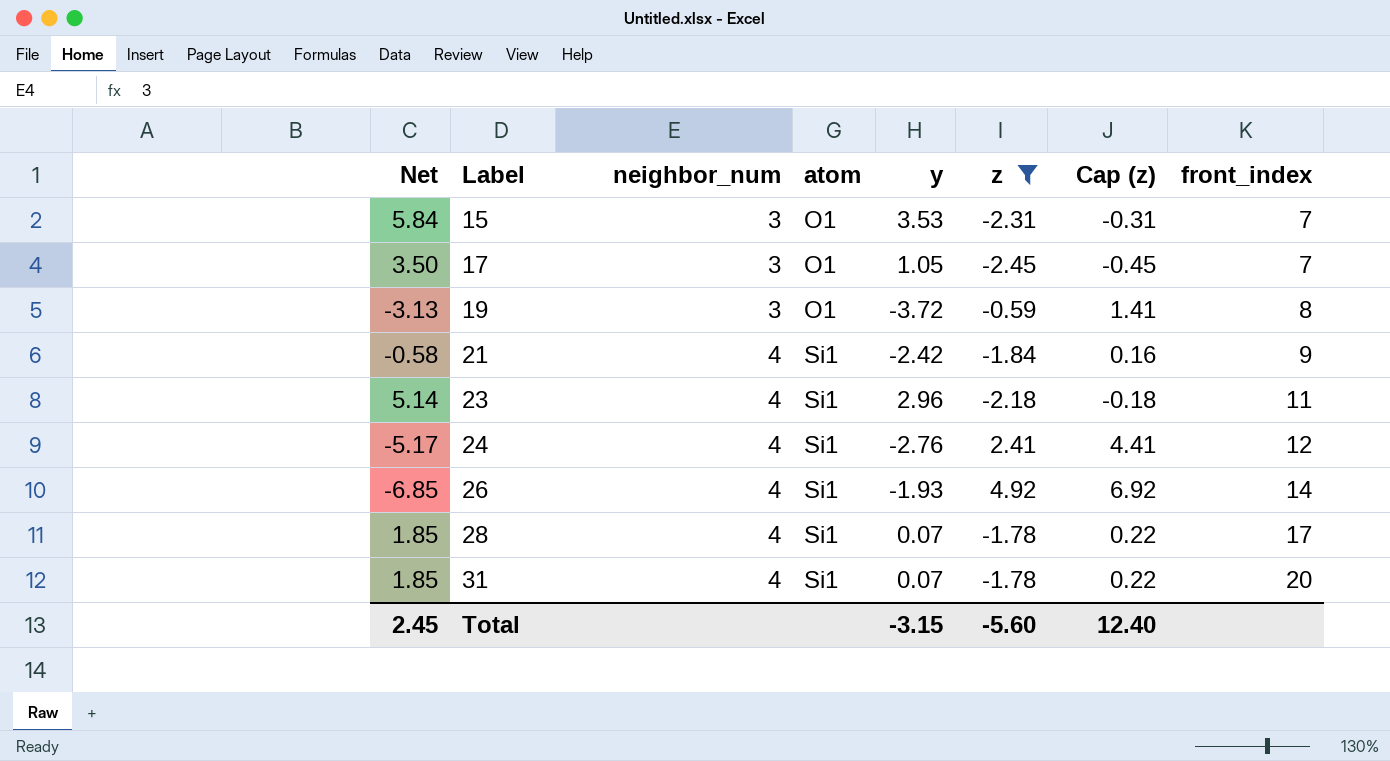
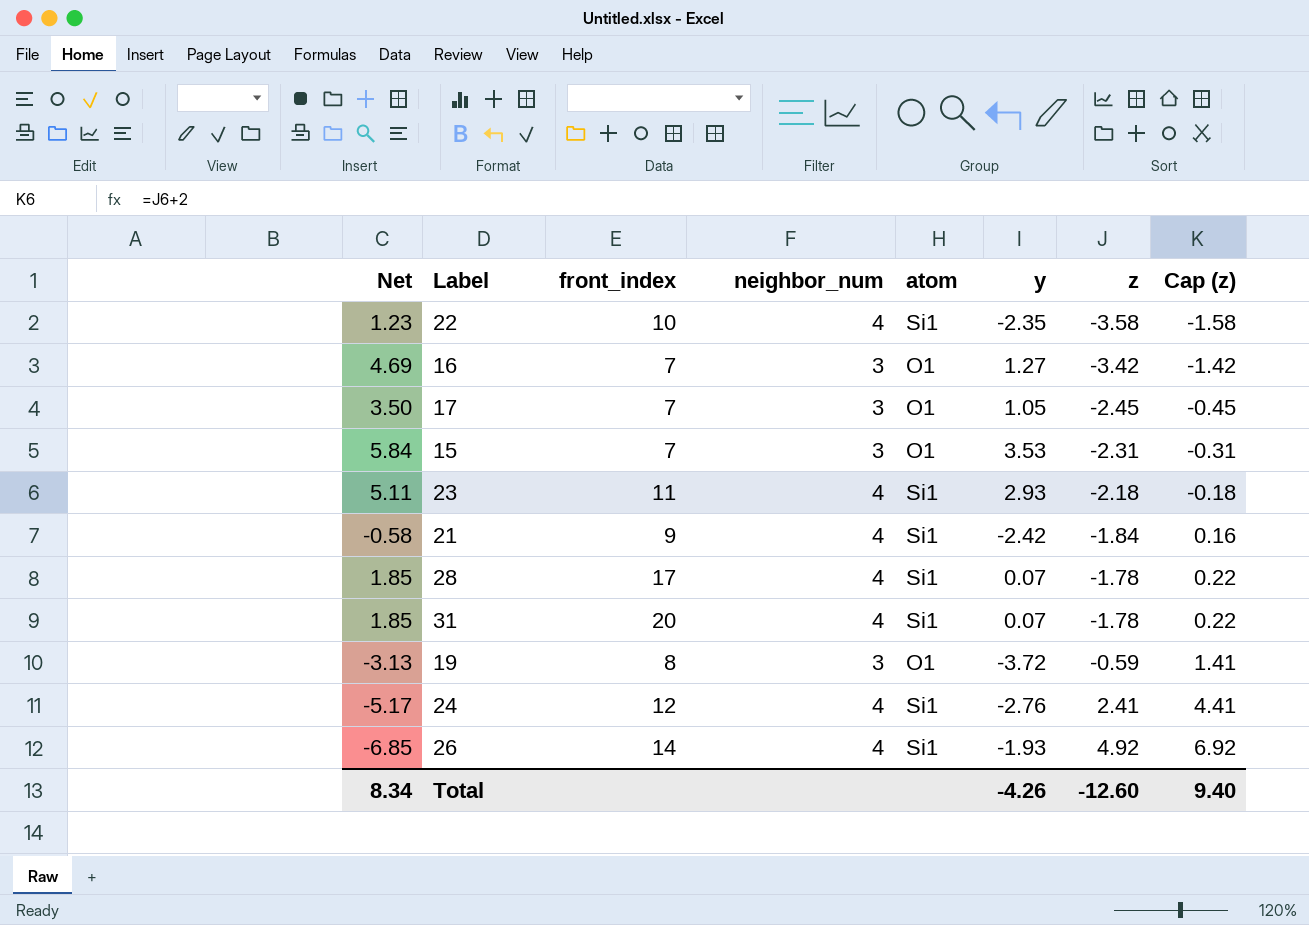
filter: z >= -2.45 -> none
row order: Label ascending -> z ascending
column front_index | position: 8 -> 3
23 | Net: 5.14 -> 5.11
23 | y: 2.96 -> 2.93
Total | Net: 2.45 -> 8.34
Total | y: -3.15 -> -4.26
Total | z: -5.60 -> -12.60
Total | Cap (z): 12.40 -> 9.40

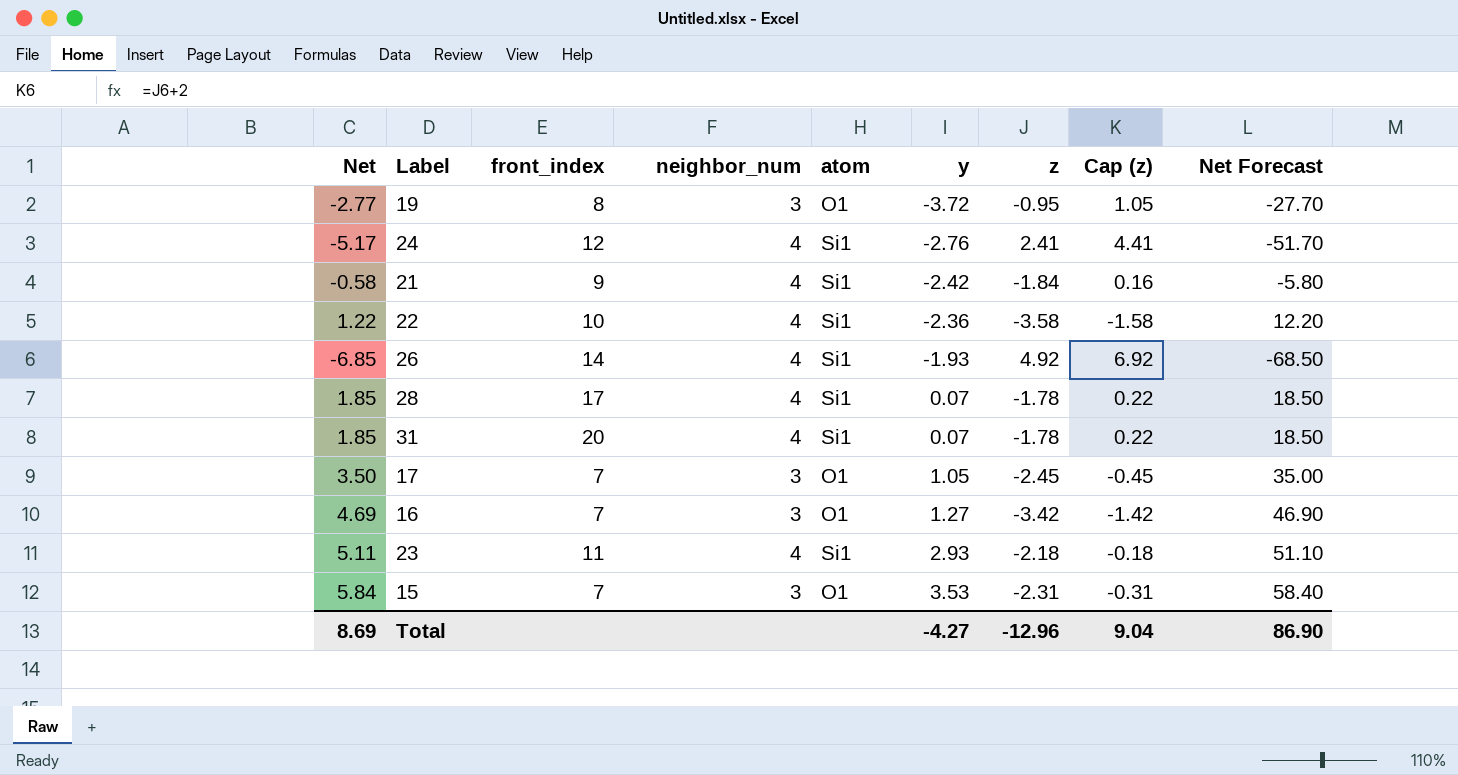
row order: z ascending -> y ascending
column Net Forecast | formula: none -> [Net] * 10
19 | Net: -3.13 -> -2.77
19 | z: -0.59 -> -0.95
19 | Cap (z): 1.41 -> 1.05
22 | Net: 1.23 -> 1.22
22 | y: -2.35 -> -2.36
Total | Net: 8.34 -> 8.69
Total | y: -4.26 -> -4.27
Total | z: -12.60 -> -12.96
Total | Cap (z): 9.40 -> 9.04

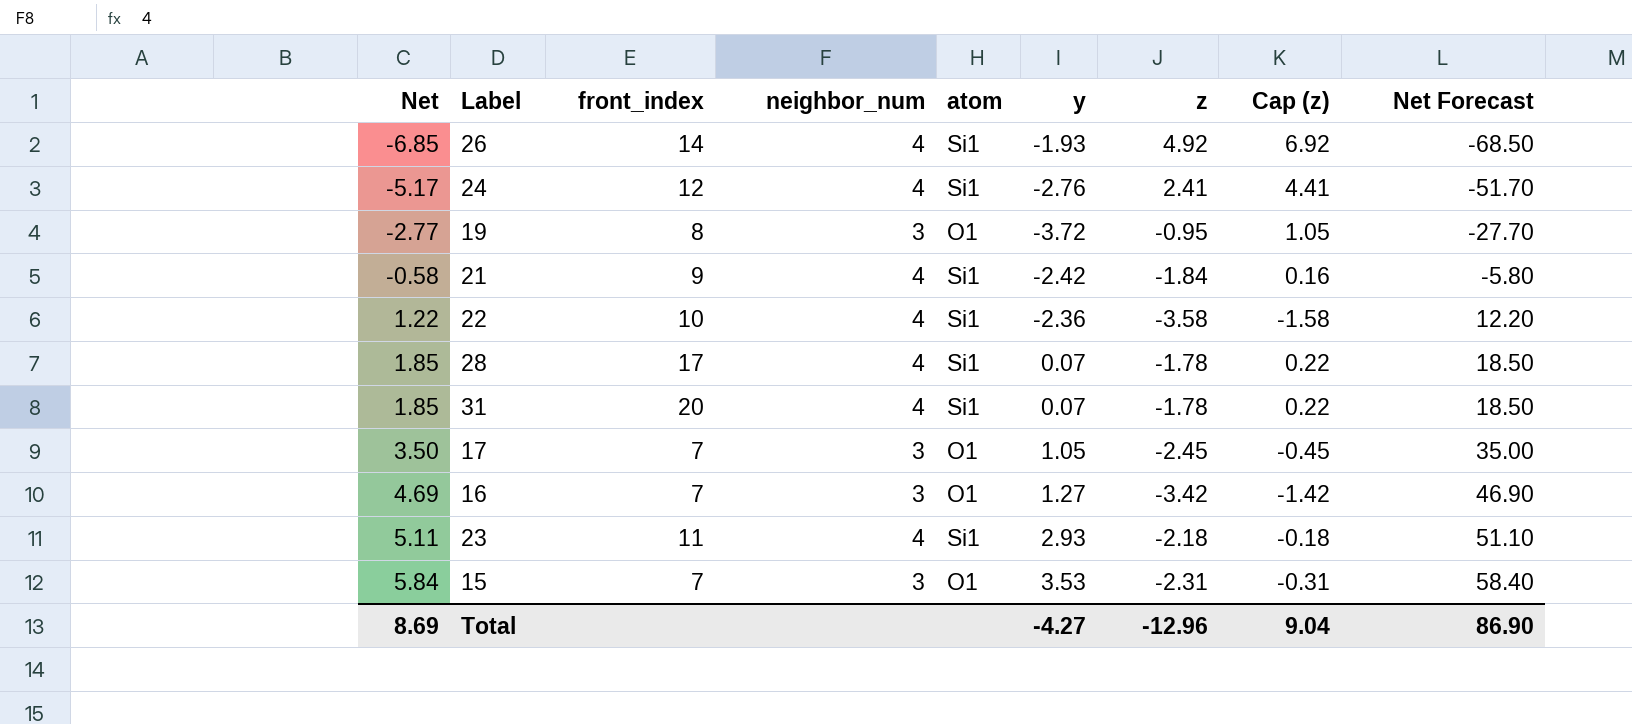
row order: y ascending -> Net ascending

